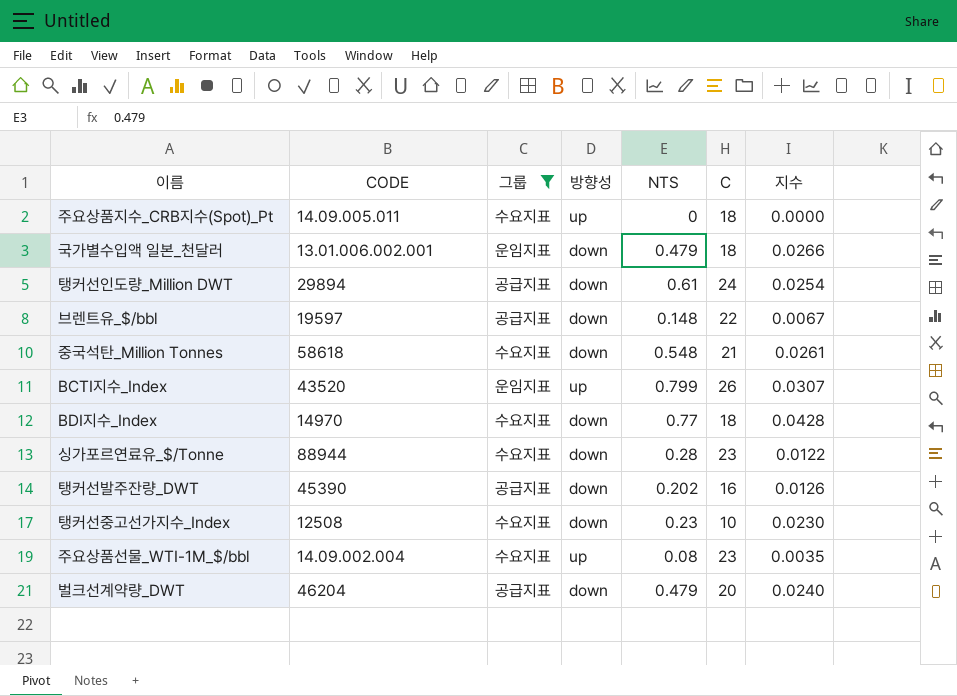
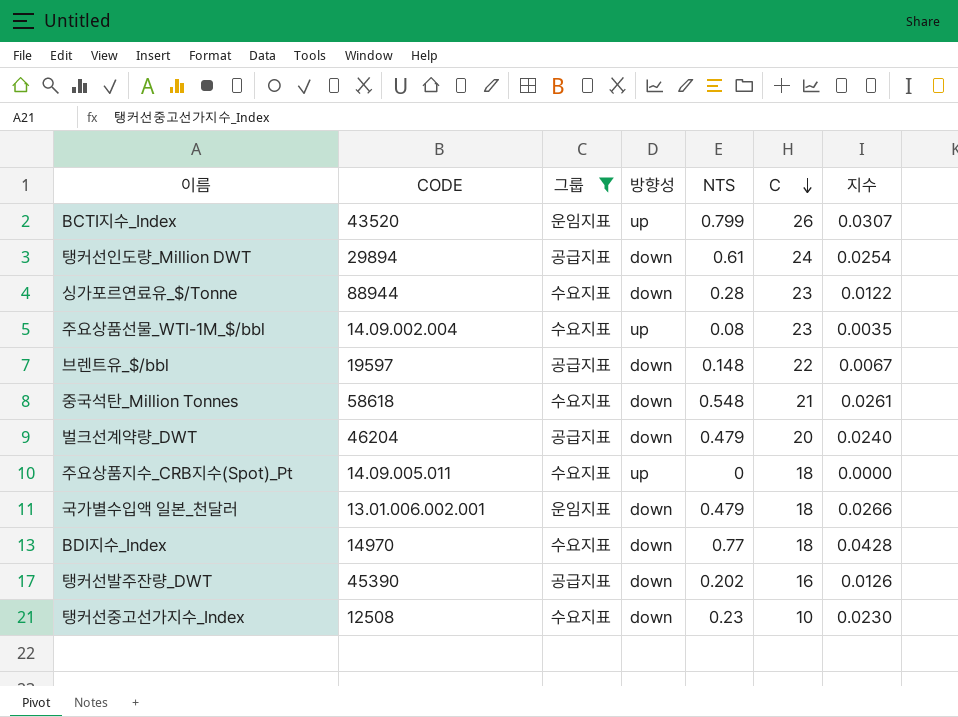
row order: none -> C descending

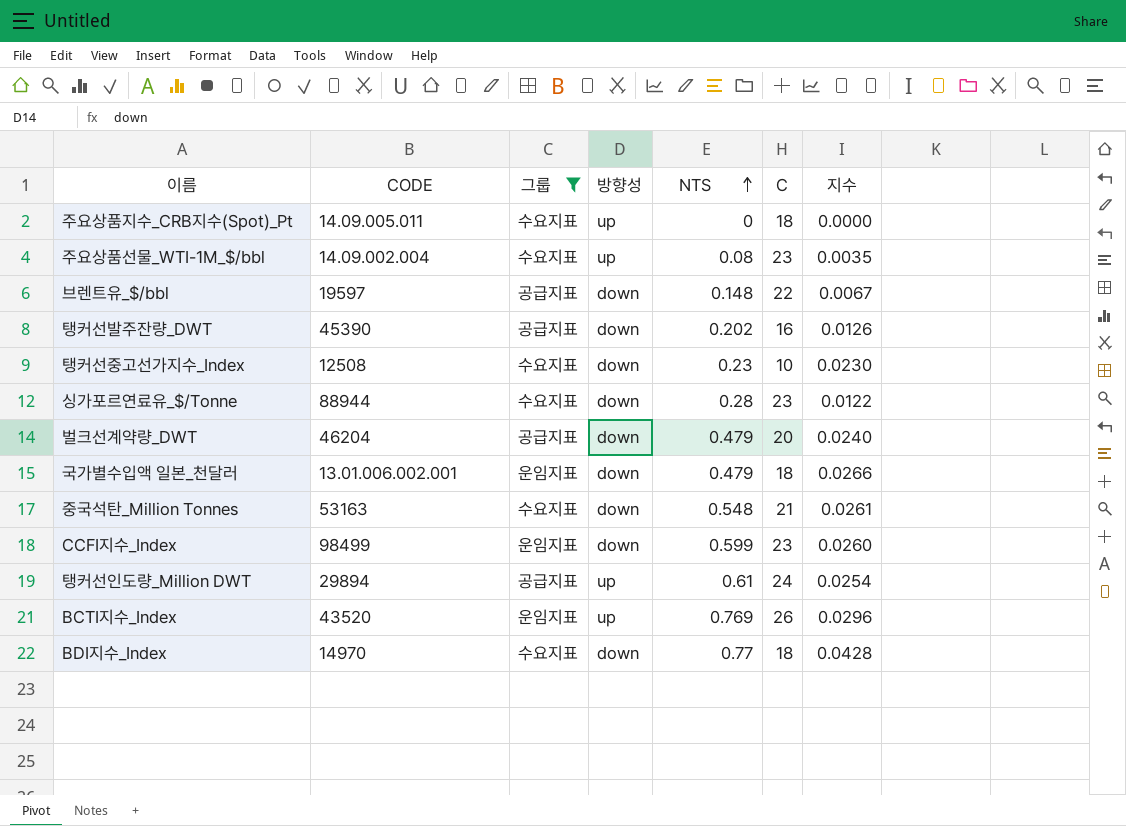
row order: C descending -> NTS ascending
중국석탄_Million Tonnes | CODE: 58618 -> 53163
row CCFI지수_Index: none -> 98499 | 운임지표 | down | 0.599 | 23 | 0.0260
탱커선인도량_Million DWT | 방향성: down -> up
BCTI지수_Index | NTS: 0.799 -> 0.769
BCTI지수_Index | 지수: 0.0307 -> 0.0296

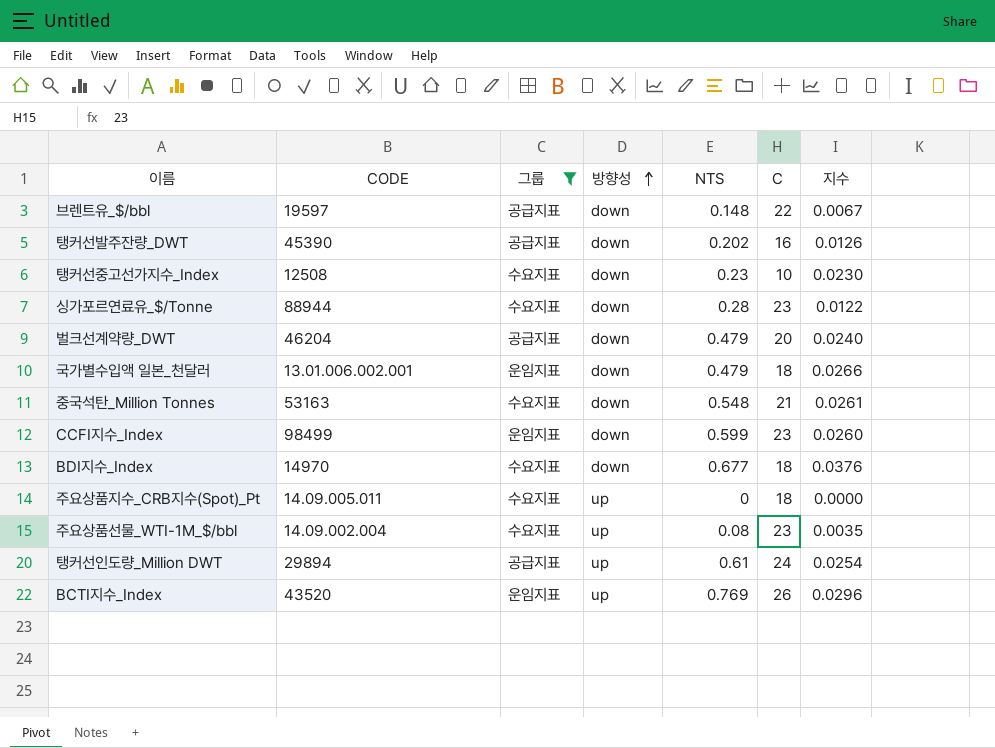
row order: NTS ascending -> 방향성 ascending
BDI지수_Index | NTS: 0.77 -> 0.677
BDI지수_Index | 지수: 0.0428 -> 0.0376

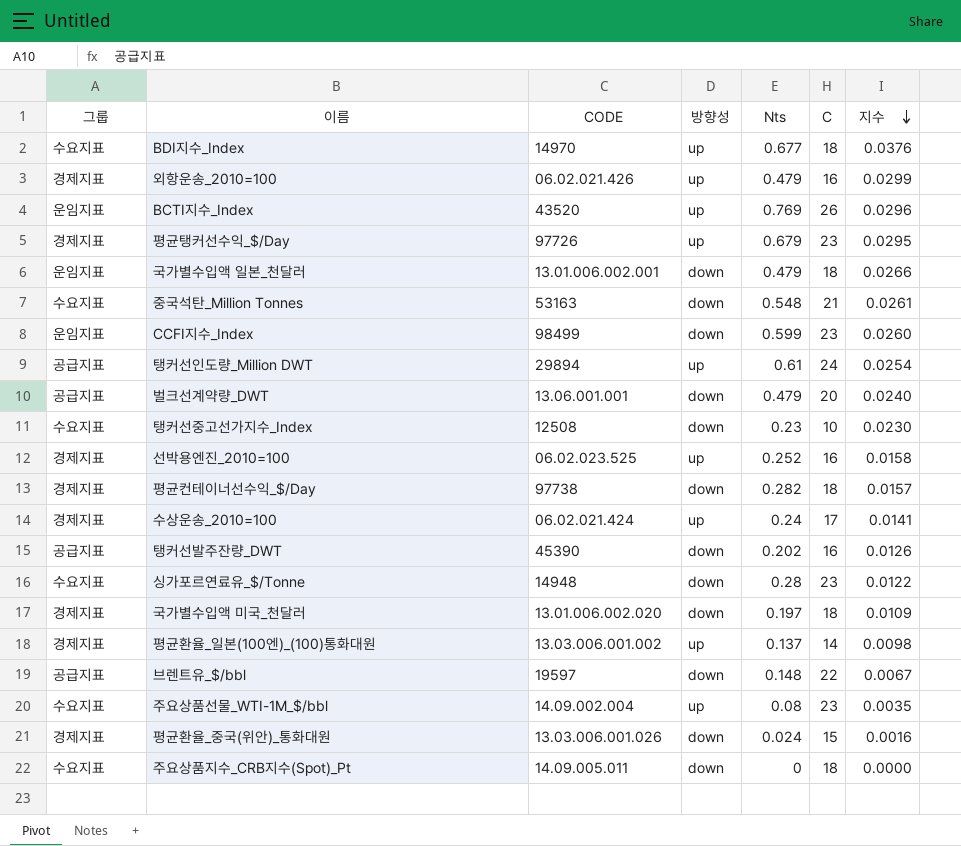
filter: 그룹 != 경제지표 -> none
row order: 방향성 ascending -> 지수 descending
column 그룹 | position: 3 -> 1
column name: NTS -> Nts
BDI지수_Index | 방향성: down -> up
벌크선계약량_DWT | CODE: 46204 -> 13.06.001.001
싱가포르연료유_$/Tonne | CODE: 88944 -> 14948
주요상품지수_CRB지수(Spot)_Pt | 방향성: up -> down

